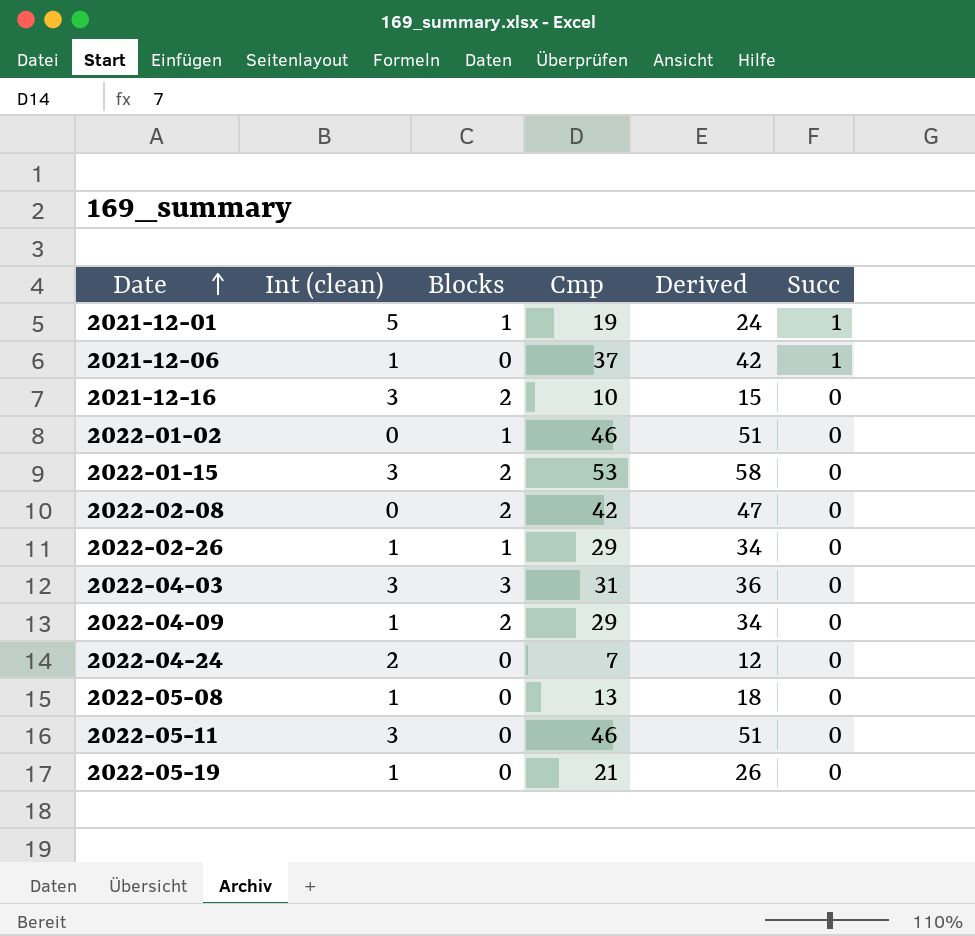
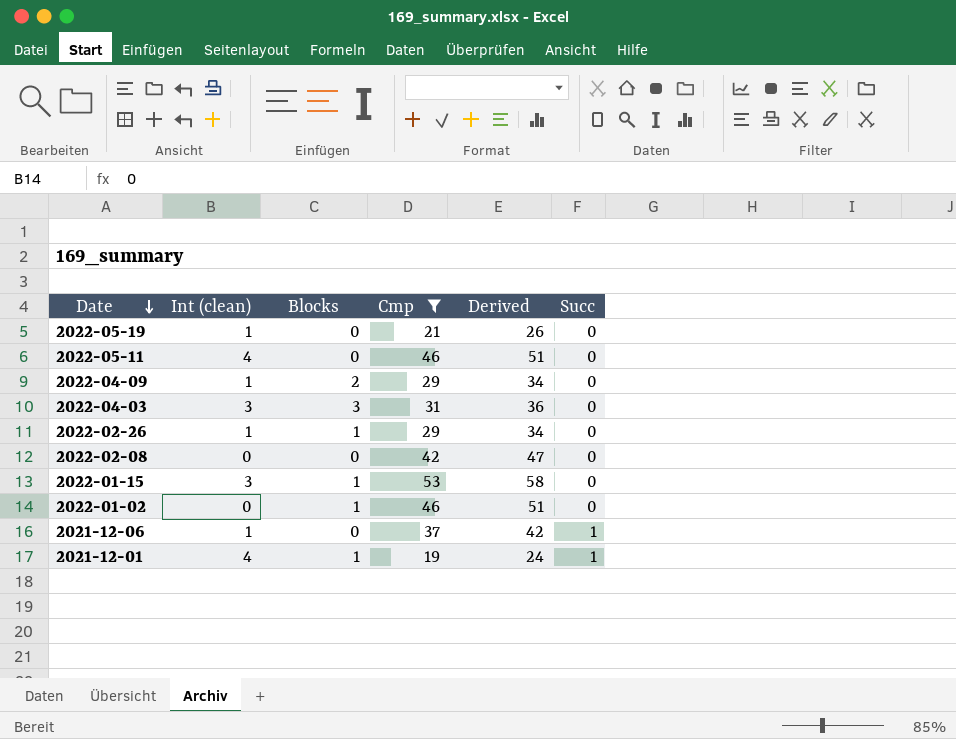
filter: none -> Cmp >= 19
row order: Date ascending -> Date descending
2022-05-11 | Int (clean): 3 -> 4
2022-02-08 | Blocks: 2 -> 0
2022-01-15 | Blocks: 2 -> 1
2021-12-01 | Int (clean): 5 -> 4

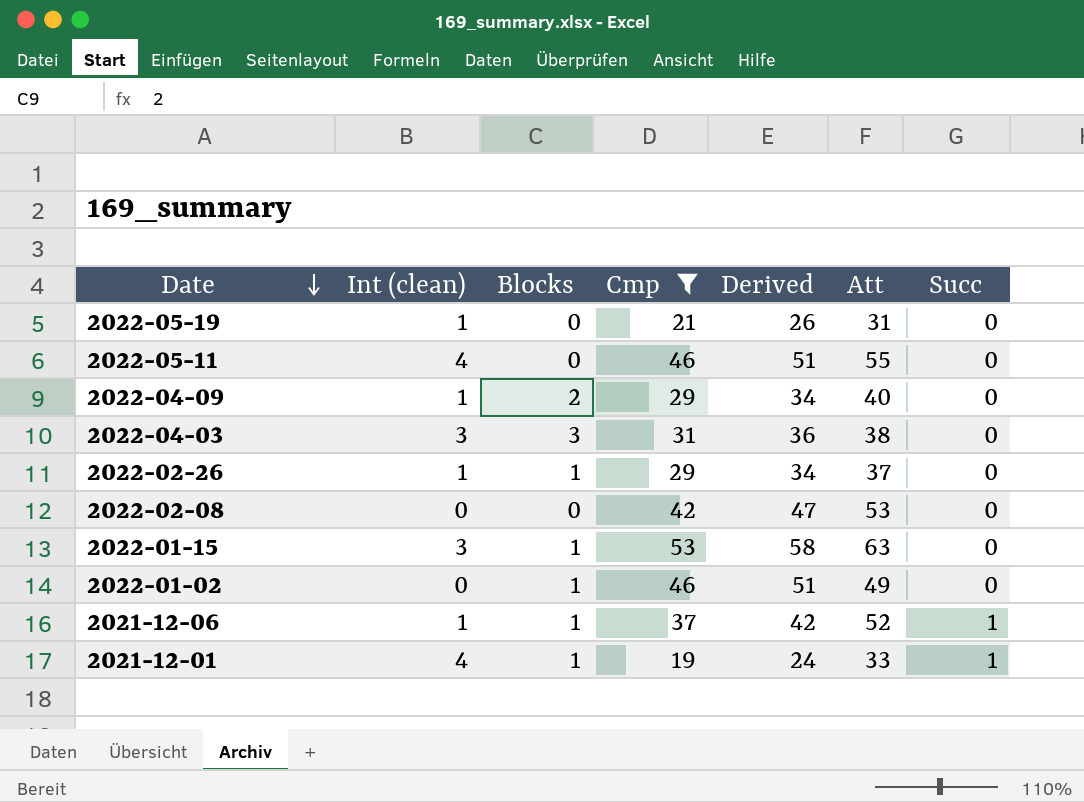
column Att | position: none -> 6
2021-12-06 | Blocks: 0 -> 1

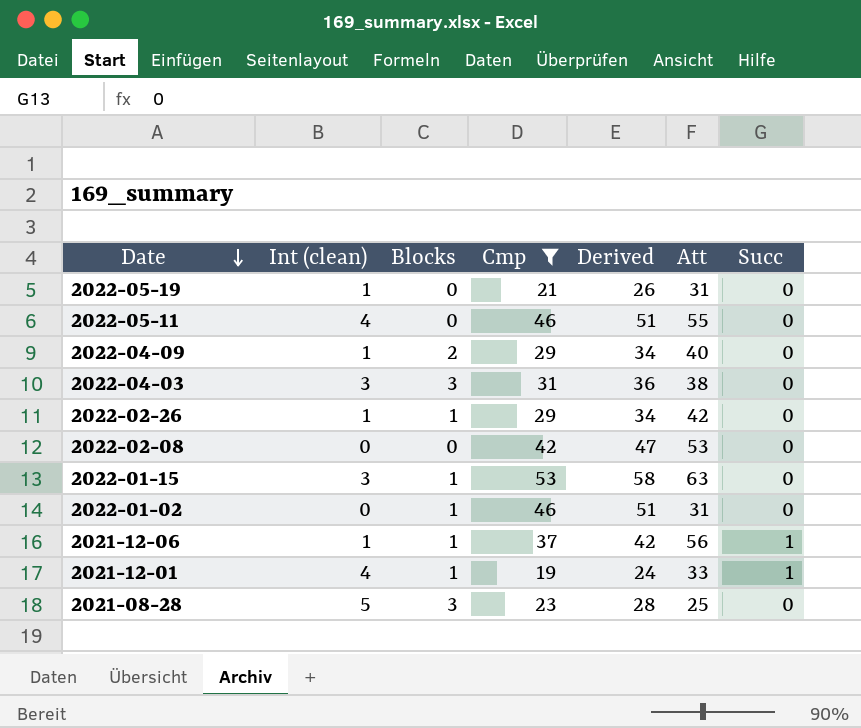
2022-02-26 | Att: 37 -> 42
2022-01-02 | Att: 49 -> 31
2021-12-06 | Att: 52 -> 56
row 2021-08-28: none -> 5 | 3 | 23 | 28 | 25 | 0

